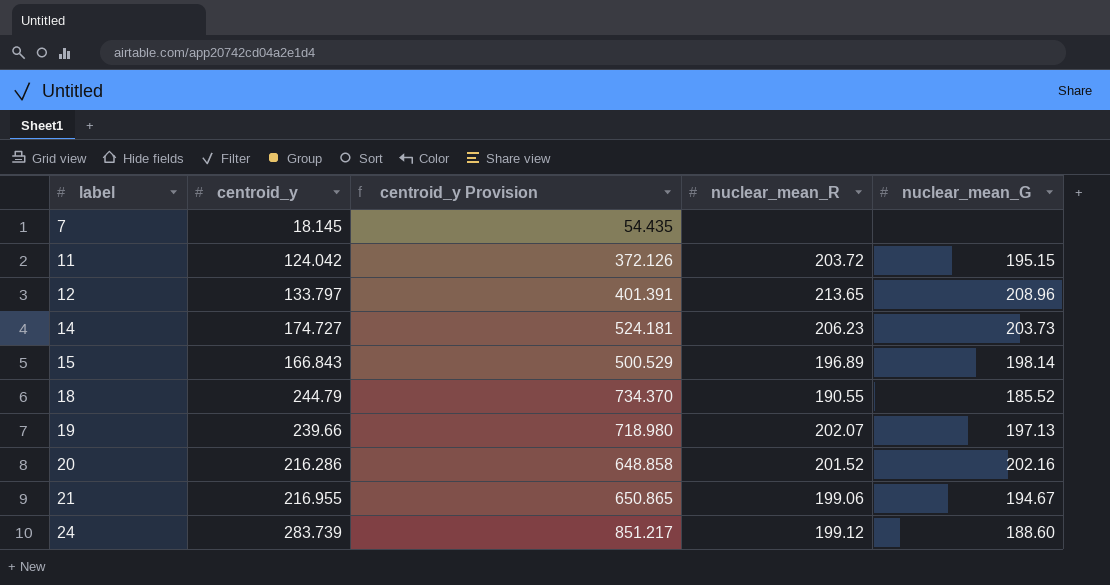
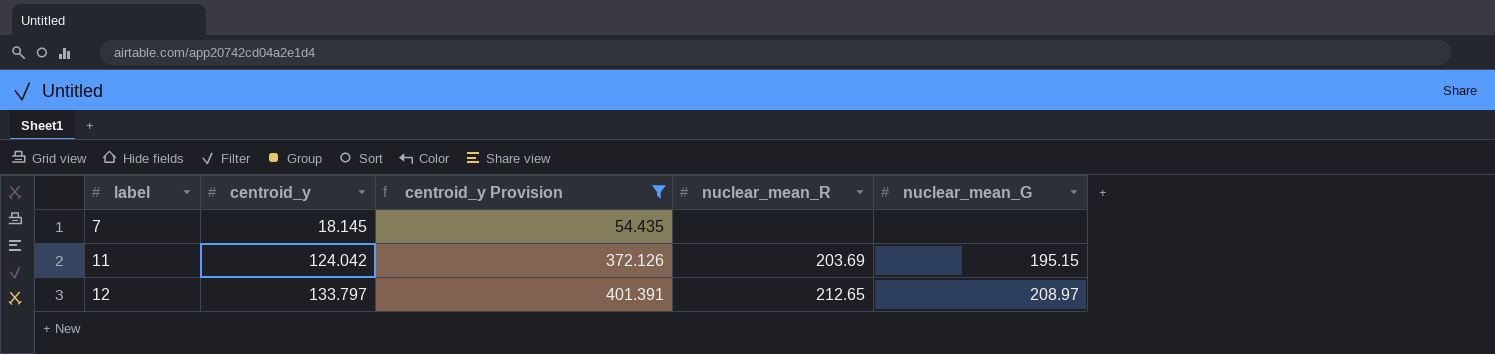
filter: none -> centroid_y Provision <= 401.391
11 | nuclear_mean_R: 203.72 -> 203.69
12 | nuclear_mean_R: 213.65 -> 212.65
12 | nuclear_mean_G: 208.96 -> 208.97

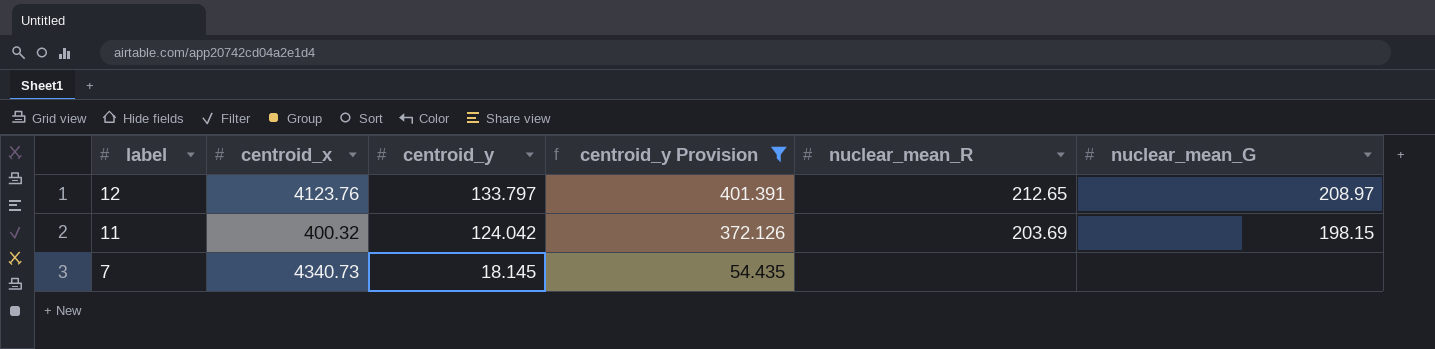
row order: label ascending -> label descending
column centroid_x | position: none -> 2
11 | nuclear_mean_G: 195.15 -> 198.15

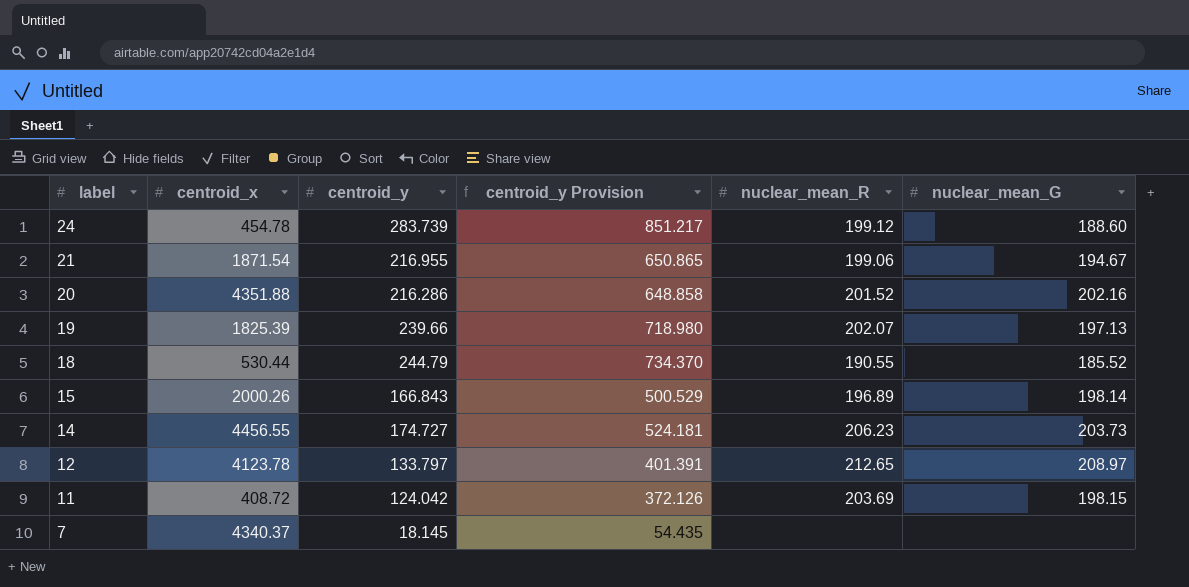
filter: centroid_y Provision <= 401.391 -> none
12 | centroid_x: 4123.76 -> 4123.78
11 | centroid_x: 400.32 -> 408.72
7 | centroid_x: 4340.73 -> 4340.37

